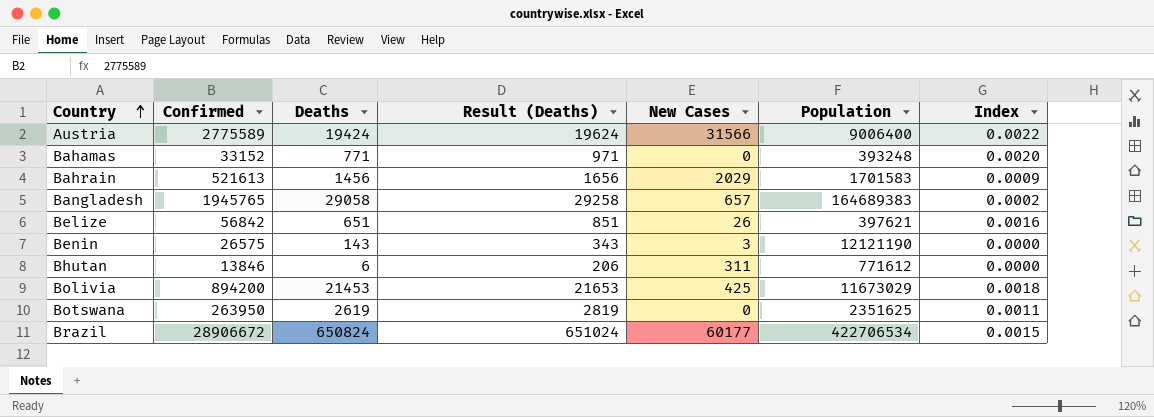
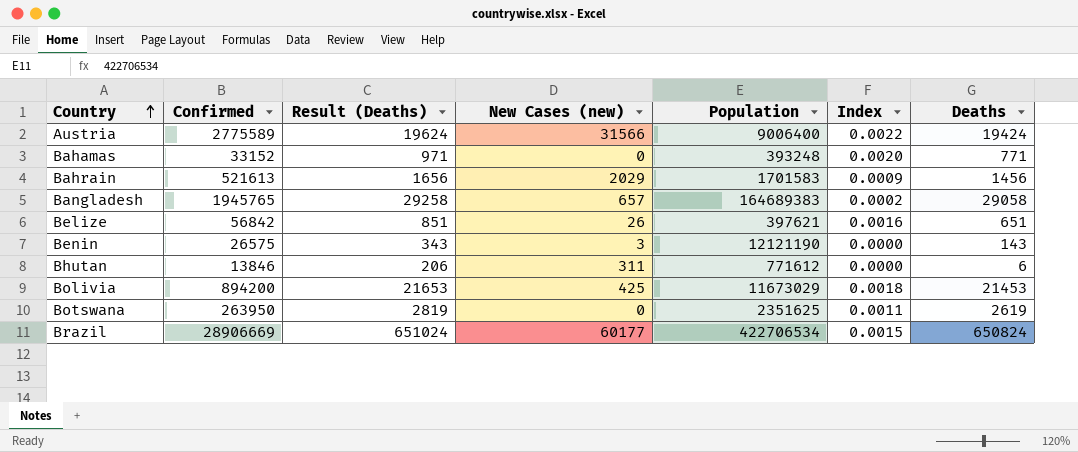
column name: New Cases -> New Cases (new)
column Deaths | position: 3 -> 7
Brazil | Confirmed: 28906672 -> 28906669

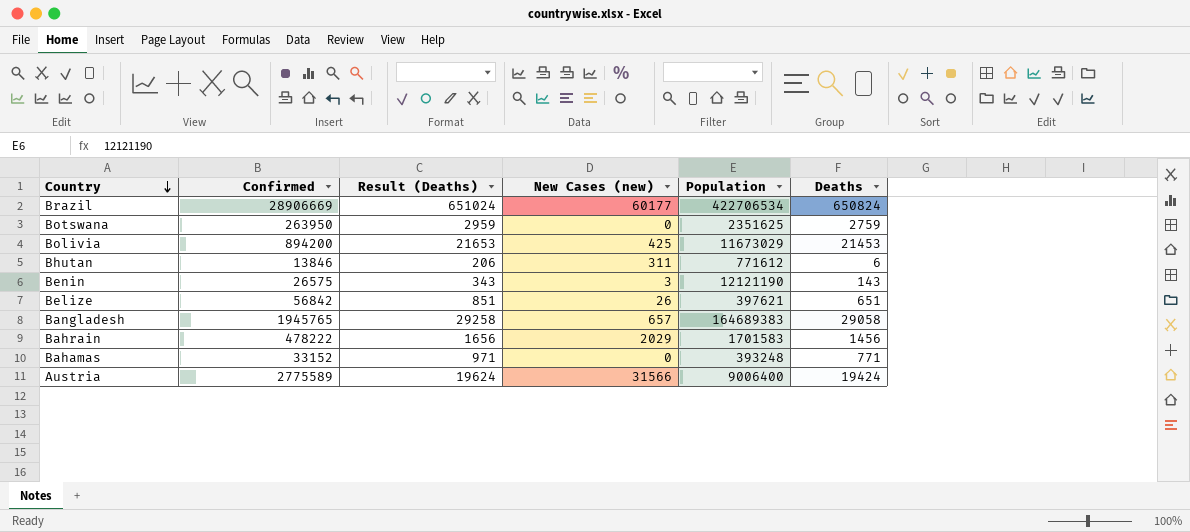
row order: Country ascending -> Country descending
column Index | formula: [Deaths] / [Population] -> none
Botswana | Result (Deaths): 2819 -> 2959
Botswana | Deaths: 2619 -> 2759
Bahrain | Confirmed: 521613 -> 478222

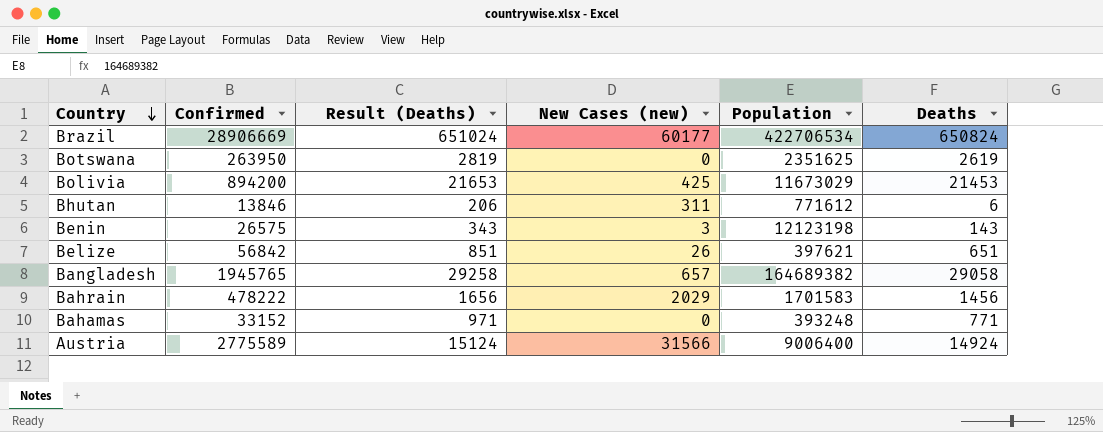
Botswana | Result (Deaths): 2959 -> 2819
Botswana | Deaths: 2759 -> 2619
Benin | Population: 12121190 -> 12123198
Bangladesh | Population: 164689383 -> 164689382
Austria | Result (Deaths): 19624 -> 15124
Austria | Deaths: 19424 -> 14924

